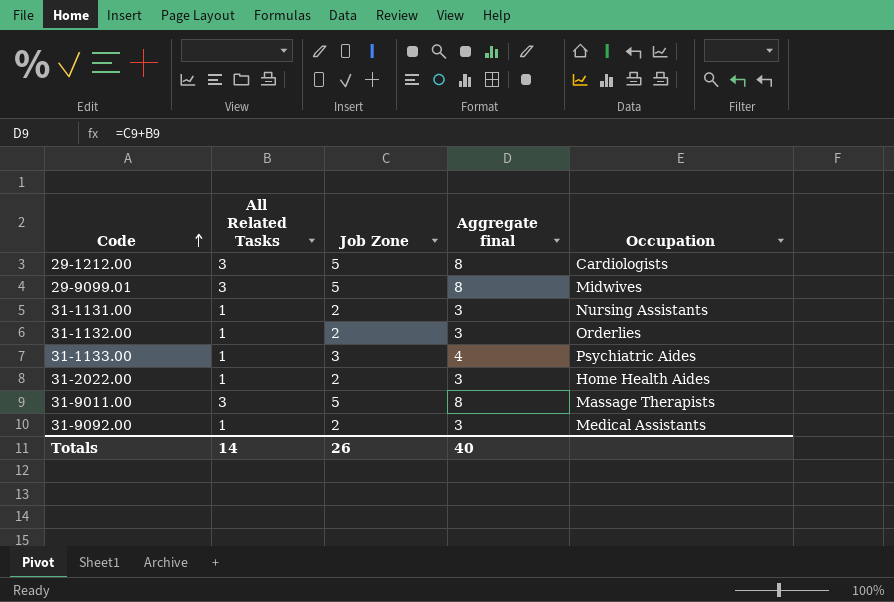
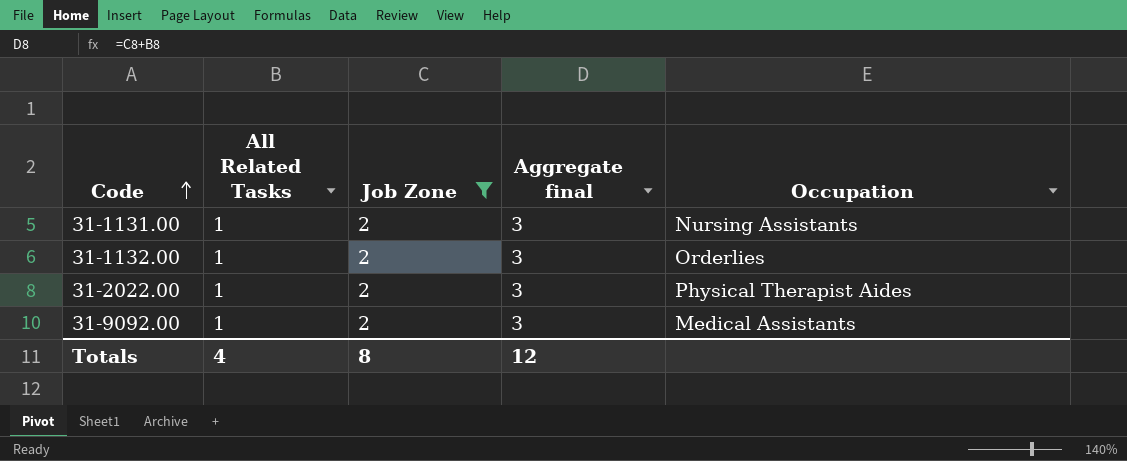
filter: none -> Job Zone = 2
31-2022.00 | Occupation: Home Health Aides -> Physical Therapist Aides
Totals | All Related Tasks: 14 -> 4
Totals | Job Zone: 26 -> 8
Totals | Aggregate final: 40 -> 12

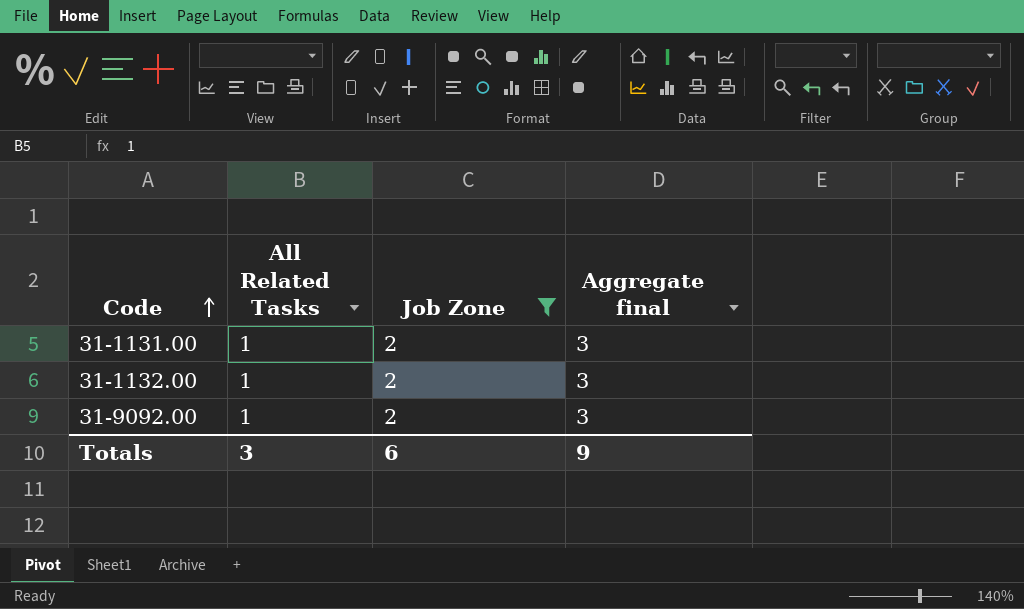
column Occupation | position: 5 -> none
row 31-2022.00: 1 | 2 | 3 | Physical Therapist Aides -> none
Totals | All Related Tasks: 4 -> 3
Totals | Job Zone: 8 -> 6
Totals | Aggregate final: 12 -> 9

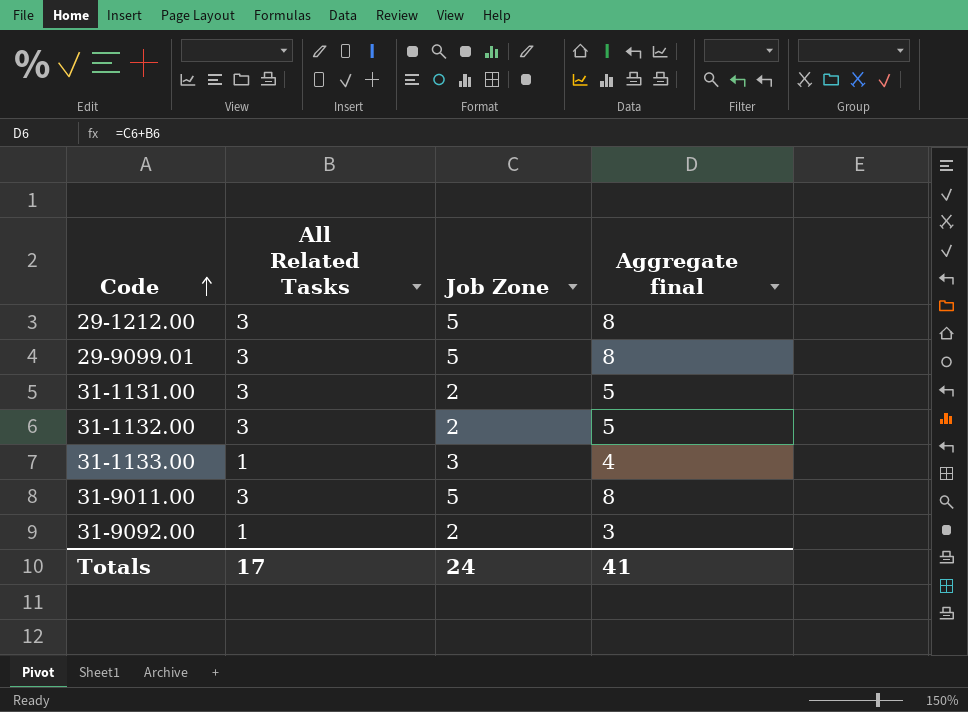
filter: Job Zone = 2 -> none
31-1131.00 | All Related Tasks: 1 -> 3
31-1131.00 | Aggregate final: 3 -> 5
31-1132.00 | All Related Tasks: 1 -> 3
31-1132.00 | Aggregate final: 3 -> 5
Totals | All Related Tasks: 3 -> 17
Totals | Job Zone: 6 -> 24
Totals | Aggregate final: 9 -> 41

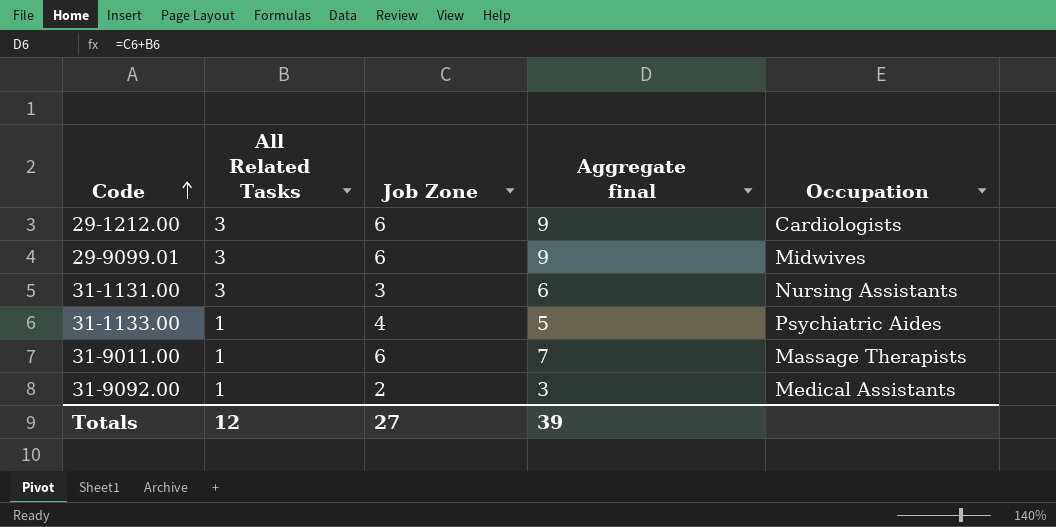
column Occupation | position: none -> 5
row 31-1132.00: 3 | 2 | 5 -> none
29-1212.00 | Job Zone: 5 -> 6
29-1212.00 | Aggregate final: 8 -> 9
29-9099.01 | Job Zone: 5 -> 6
29-9099.01 | Aggregate final: 8 -> 9
31-1131.00 | Job Zone: 2 -> 3
31-1131.00 | Aggregate final: 5 -> 6
31-1133.00 | Job Zone: 3 -> 4
31-1133.00 | Aggregate final: 4 -> 5
31-9011.00 | All Related Tasks: 3 -> 1
31-9011.00 | Job Zone: 5 -> 6
31-9011.00 | Aggregate final: 8 -> 7
Totals | All Related Tasks: 17 -> 12
Totals | Job Zone: 24 -> 27
Totals | Aggregate final: 41 -> 39

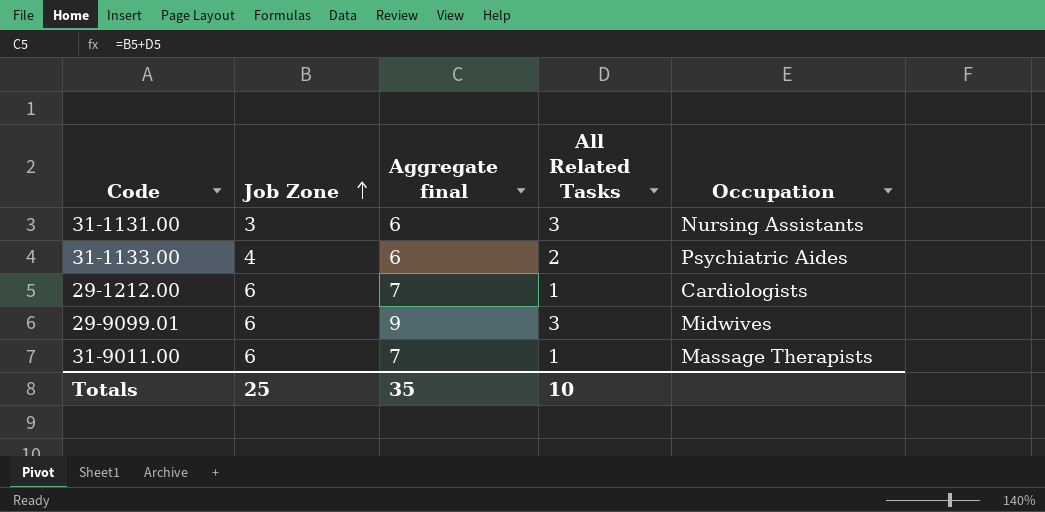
row order: Code ascending -> Job Zone ascending
column All Related Tasks | position: 2 -> 4
row 31-9092.00: 1 | 2 | 3 | Medical Assistants -> none
31-1133.00 | Aggregate final: 5 -> 6
31-1133.00 | All Related Tasks: 1 -> 2
29-1212.00 | Aggregate final: 9 -> 7
29-1212.00 | All Related Tasks: 3 -> 1
Totals | Job Zone: 27 -> 25
Totals | Aggregate final: 39 -> 35
Totals | All Related Tasks: 12 -> 10

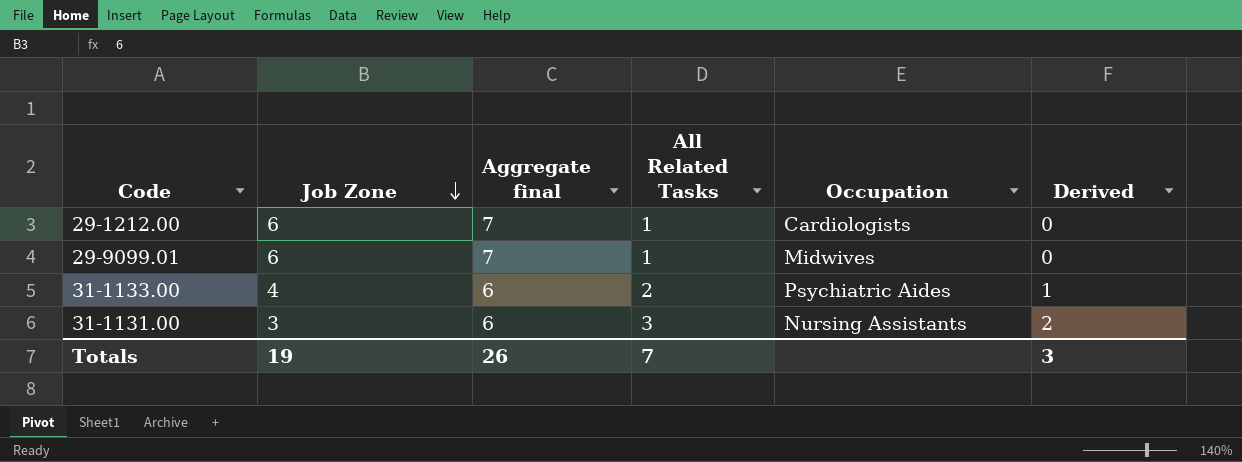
row order: Job Zone ascending -> Job Zone descending
column Derived | formula: none -> [All Related Tasks] - 1
row 31-9011.00: 6 | 7 | 1 | Massage Therapists -> none
29-9099.01 | Aggregate final: 9 -> 7
29-9099.01 | All Related Tasks: 3 -> 1
Totals | Job Zone: 25 -> 19
Totals | Aggregate final: 35 -> 26
Totals | All Related Tasks: 10 -> 7

